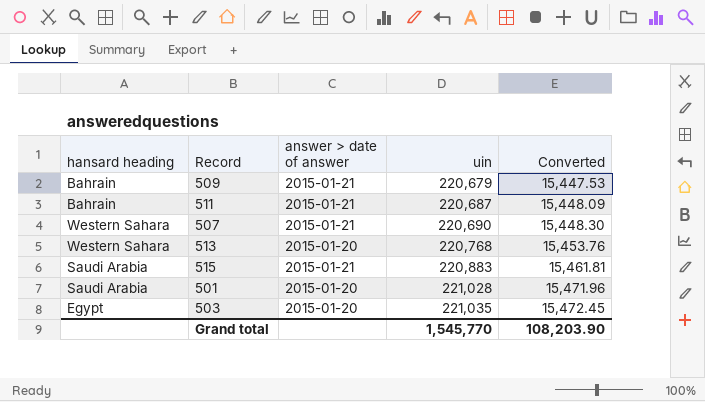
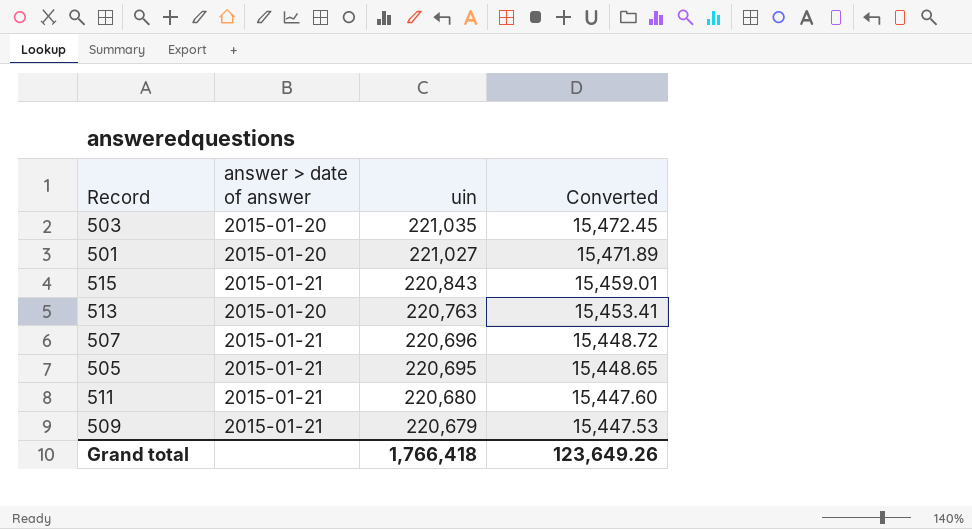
row order: uin ascending -> uin descending
column hansard heading | position: 1 -> none
501 | uin: 221,028 -> 221,027
501 | Converted: 15,471.96 -> 15,471.89
515 | uin: 220,883 -> 220,843
515 | Converted: 15,461.81 -> 15,459.01
513 | uin: 220,768 -> 220,763
513 | Converted: 15,453.76 -> 15,453.41
507 | uin: 220,690 -> 220,696
507 | Converted: 15,448.30 -> 15,448.72
row 505: none -> 2015-01-21 | 220,695 | 15,448.65
511 | uin: 220,687 -> 220,680
511 | Converted: 15,448.09 -> 15,447.60
Grand total | uin: 1,545,770 -> 1,766,418
Grand total | Converted: 108,203.90 -> 123,649.26

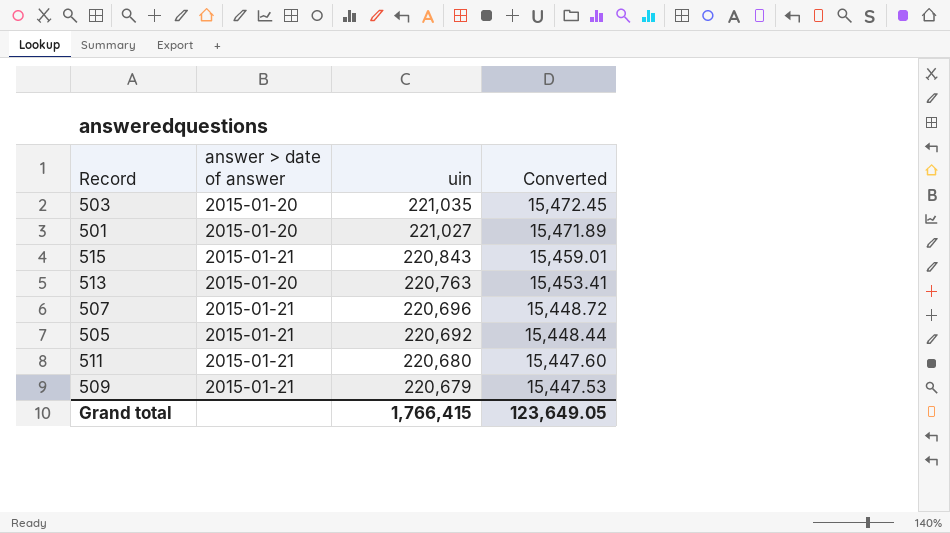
505 | uin: 220,695 -> 220,692
505 | Converted: 15,448.65 -> 15,448.44
Grand total | uin: 1,766,418 -> 1,766,415
Grand total | Converted: 123,649.26 -> 123,649.05

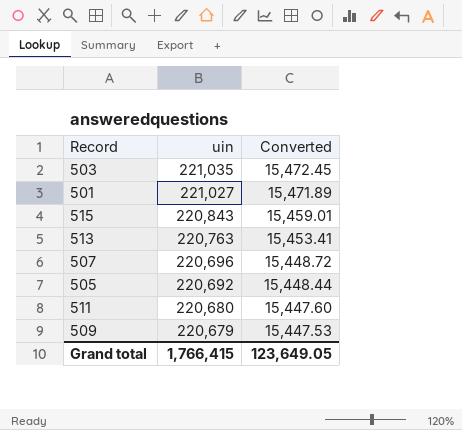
column answer > date of answer | position: 2 -> none

